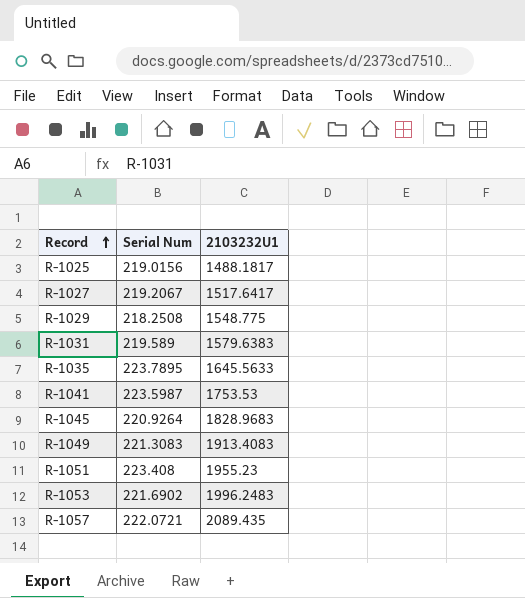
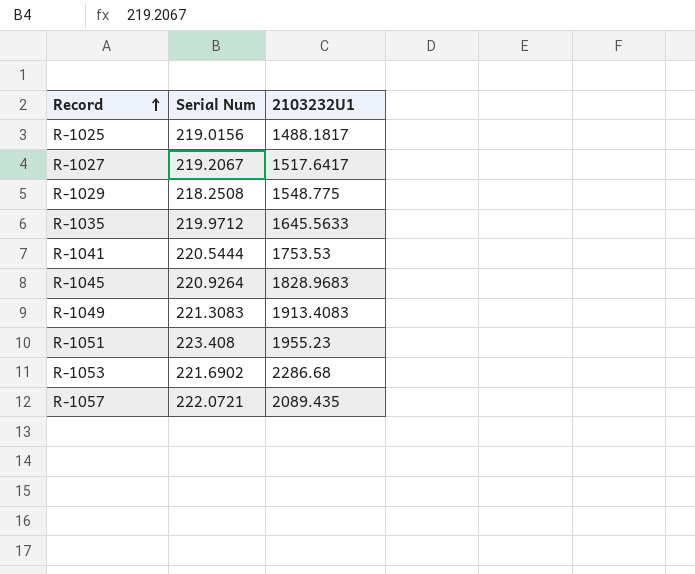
row R-1031: 219.589 | 1579.6383 -> none
R-1035 | Serial Num: 223.7895 -> 219.9712
R-1041 | Serial Num: 223.5987 -> 220.5444
R-1053 | 2103232U1: 1996.2483 -> 2286.68

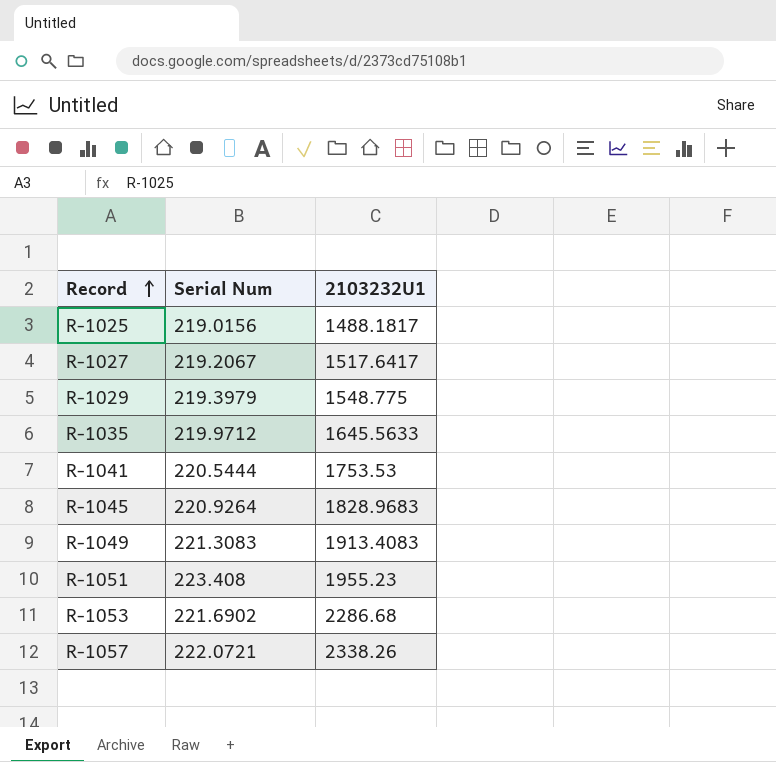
R-1029 | Serial Num: 218.2508 -> 219.3979
R-1057 | 2103232U1: 2089.435 -> 2338.26

